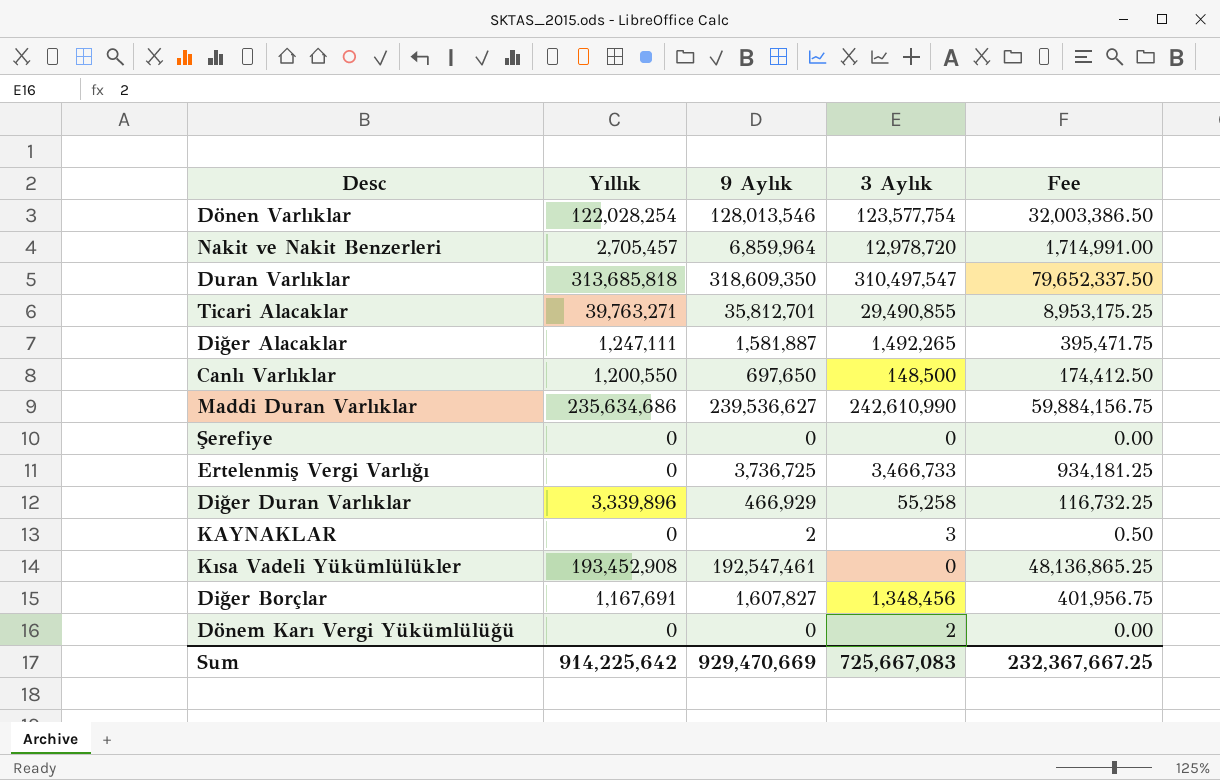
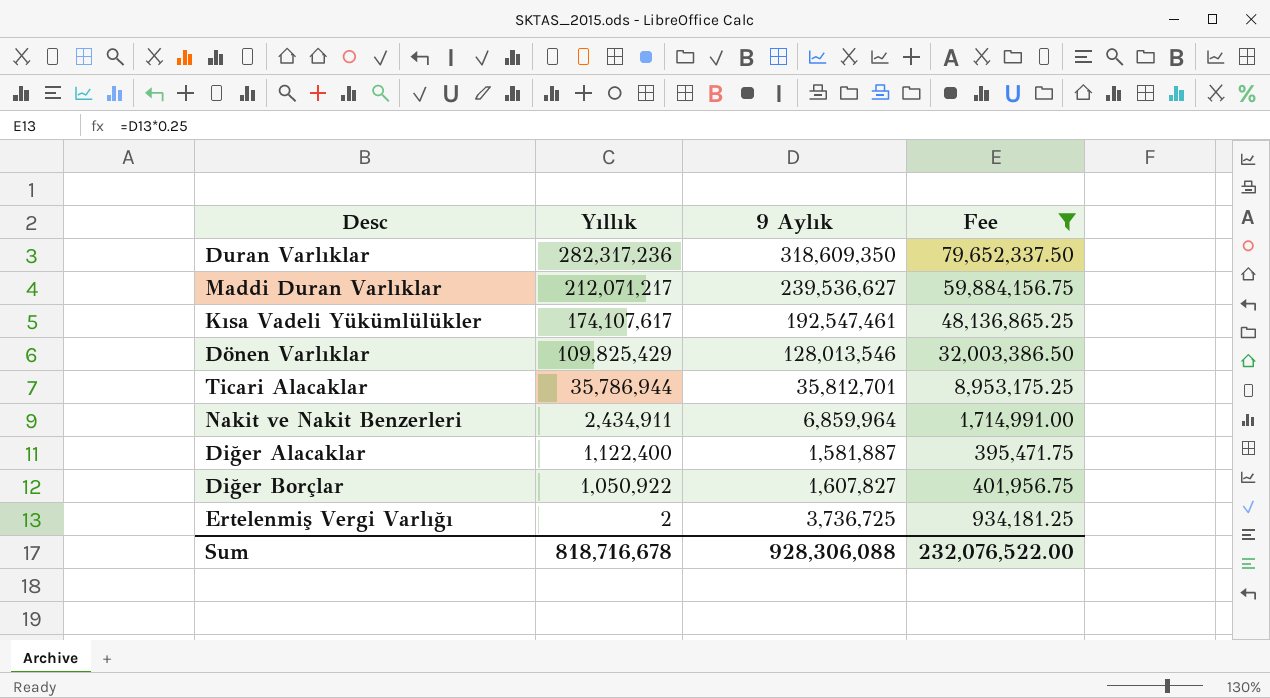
filter: none -> Fee >= 395,471.75
row order: none -> Yıllık descending
column 3 Aylık | position: 4 -> none
Duran Varlıklar | Yıllık: 313,685,818 -> 282,317,236
Maddi Duran Varlıklar | Yıllık: 235,634,686 -> 212,071,217
Kısa Vadeli Yükümlülükler | Yıllık: 193,452,908 -> 174,107,617
Dönen Varlıklar | Yıllık: 122,028,254 -> 109,825,429
Ticari Alacaklar | Yıllık: 39,763,271 -> 35,786,944
Nakit ve Nakit Benzerleri | Yıllık: 2,705,457 -> 2,434,911
Diğer Alacaklar | Yıllık: 1,247,111 -> 1,122,400
Diğer Borçlar | Yıllık: 1,167,691 -> 1,050,922
Ertelenmiş Vergi Varlığı | Yıllık: 0 -> 2
Sum | Yıllık: 914,225,642 -> 818,716,678
Sum | 9 Aylık: 929,470,669 -> 928,306,088
Sum | Fee: 232,367,667.25 -> 232,076,522.00

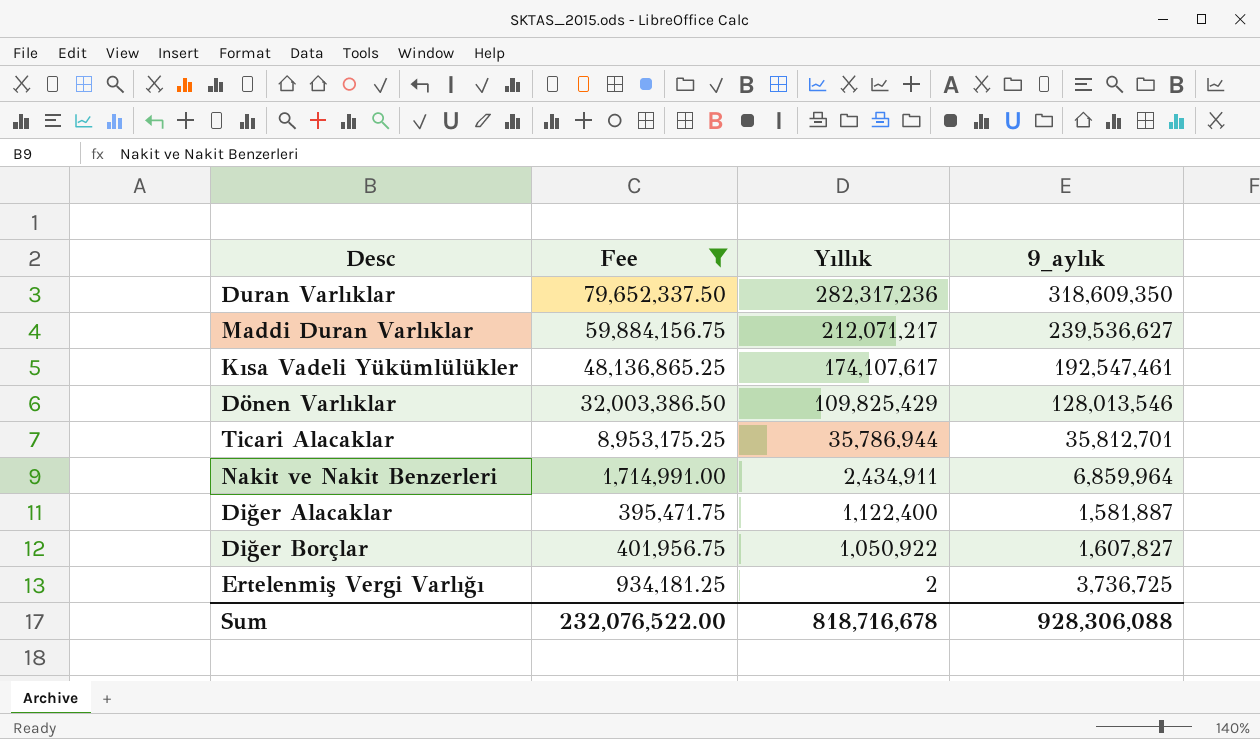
column Fee | position: 4 -> 2
column name: 9 Aylık -> 9_aylık

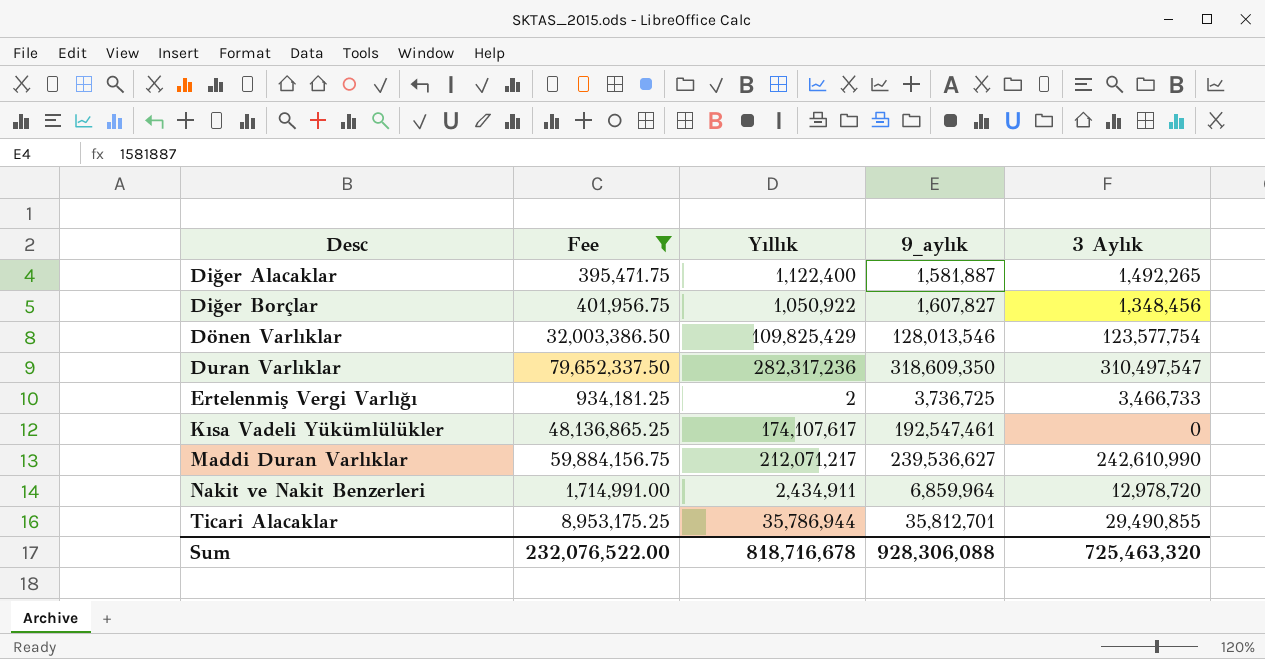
row order: Yıllık descending -> Desc ascending
column 3 Aylık | position: none -> 5

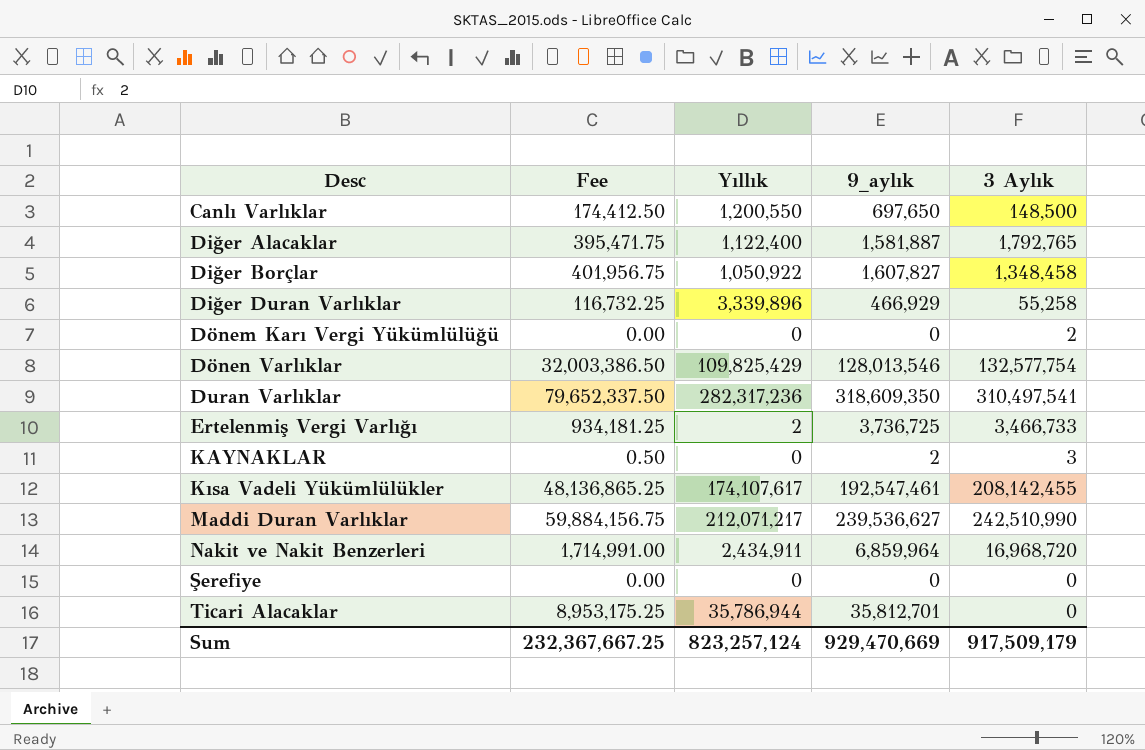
filter: Fee >= 395,471.75 -> none
Diğer Alacaklar | 3 Aylık: 1,492,265 -> 1,792,765
Diğer Borçlar | 3 Aylık: 1,348,456 -> 1,348,458
Dönen Varlıklar | 3 Aylık: 123,577,754 -> 132,577,754
Duran Varlıklar | 3 Aylık: 310,497,547 -> 310,497,541
Kısa Vadeli Yükümlülükler | 3 Aylık: 0 -> 208,142,455
Maddi Duran Varlıklar | 3 Aylık: 242,610,990 -> 242,510,990
Nakit ve Nakit Benzerleri | 3 Aylık: 12,978,720 -> 16,968,720
Ticari Alacaklar | 3 Aylık: 29,490,855 -> 0
Sum | Fee: 232,076,522.00 -> 232,367,667.25
Sum | Yıllık: 818,716,678 -> 823,257,124
Sum | 9_aylık: 928,306,088 -> 929,470,669
Sum | 3 Aylık: 725,463,320 -> 917,509,179

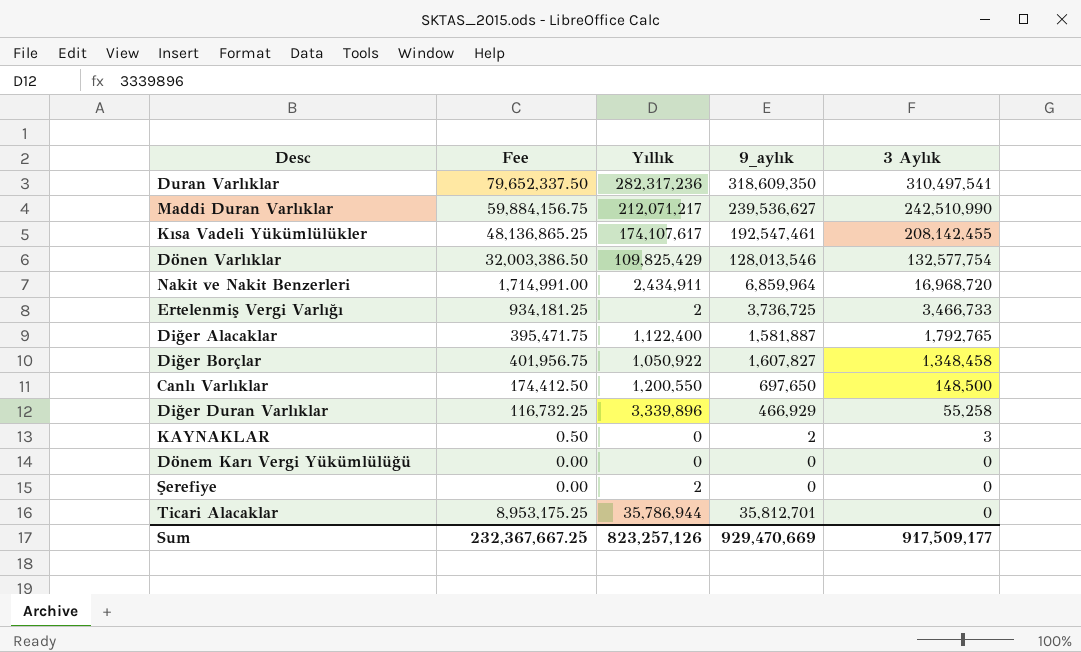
row order: Desc ascending -> 3 Aylık descending
Dönem Karı Vergi Yükümlülüğü | 3 Aylık: 2 -> 0
Şerefiye | Yıllık: 0 -> 2
Sum | Yıllık: 823,257,124 -> 823,257,126
Sum | 3 Aylık: 917,509,179 -> 917,509,177

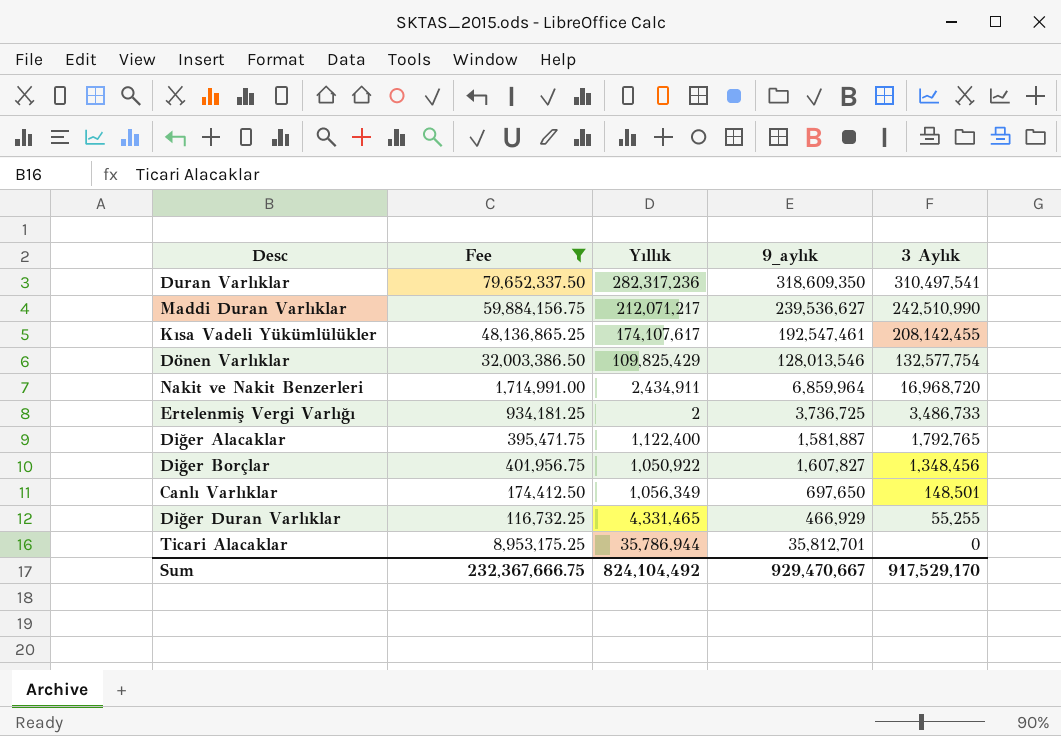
filter: none -> Fee >= 116,732.25
Ertelenmiş Vergi Varlığı | 3 Aylık: 3,466,733 -> 3,486,733
Diğer Borçlar | 3 Aylık: 1,348,458 -> 1,348,456
Canlı Varlıklar | Yıllık: 1,200,550 -> 1,056,349
Canlı Varlıklar | 3 Aylık: 148,500 -> 148,501
Diğer Duran Varlıklar | Yıllık: 3,339,896 -> 4,331,465
Diğer Duran Varlıklar | 3 Aylık: 55,258 -> 55,255
Sum | Fee: 232,367,667.25 -> 232,367,666.75
Sum | Yıllık: 823,257,126 -> 824,104,492
Sum | 9_aylık: 929,470,669 -> 929,470,667
Sum | 3 Aylık: 917,509,177 -> 917,529,170

